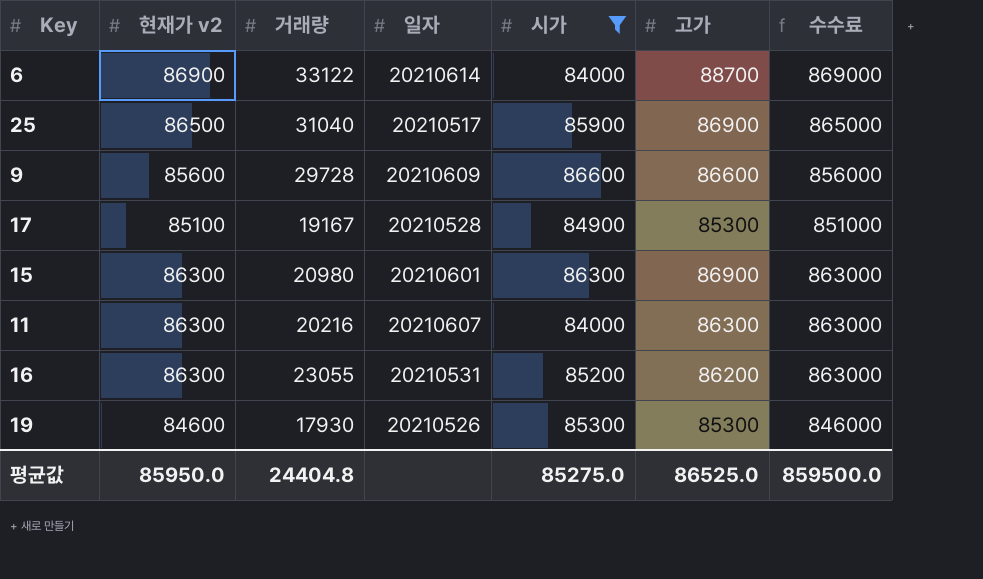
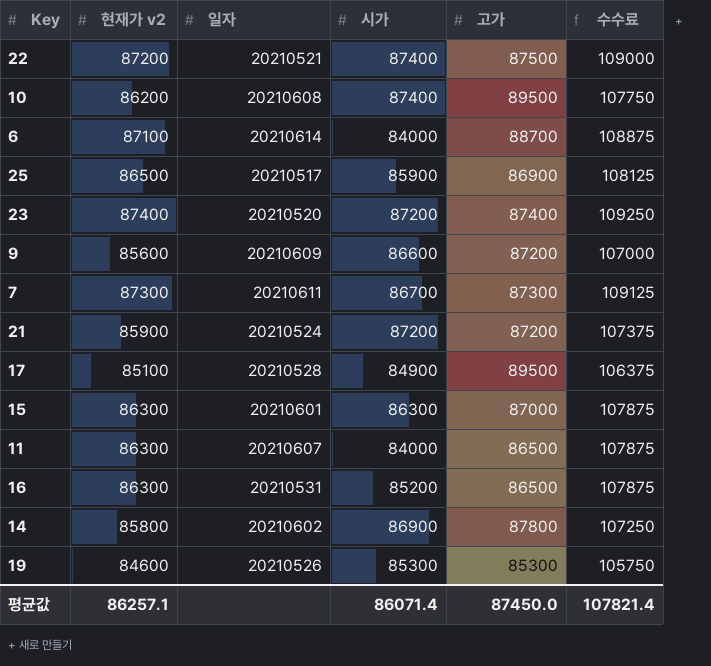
filter: 시가 <= 86600 -> none
column 거래량 | position: 3 -> none
column 수수료 | formula: [현재가 v2] * 10 -> [현재가 v2] * 1.25
6 | 현재가 v2: 86900 -> 87100
9 | 고가: 86600 -> 87200
17 | 고가: 85300 -> 89500
15 | 고가: 86900 -> 87000
11 | 고가: 86300 -> 86500
16 | 고가: 86200 -> 86500
평균값 | 현재가 v2: 85950.0 -> 86257.1
평균값 | 시가: 85275.0 -> 86071.4
평균값 | 고가: 86525.0 -> 87450.0
평균값 | 수수료: 859500.0 -> 107821.4

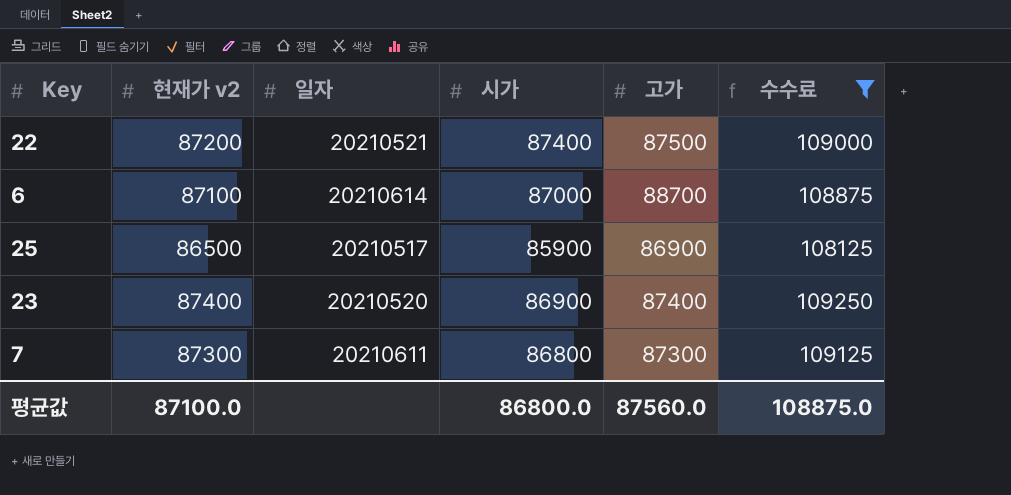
filter: none -> 수수료 >= 108125
6 | 시가: 84000 -> 87000
23 | 시가: 87200 -> 86900
7 | 시가: 86700 -> 86800
평균값 | 현재가 v2: 86257.1 -> 87100.0
평균값 | 시가: 86071.4 -> 86800.0
평균값 | 고가: 87450.0 -> 87560.0
평균값 | 수수료: 107821.4 -> 108875.0

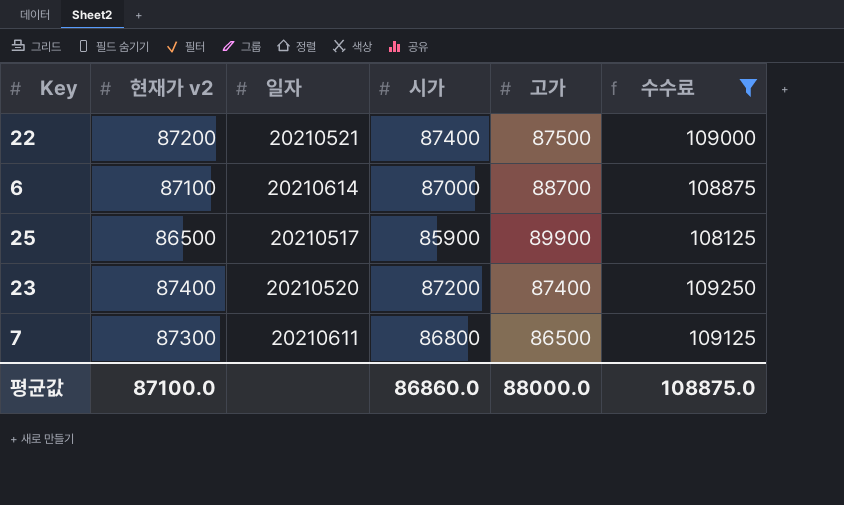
25 | 고가: 86900 -> 89900
23 | 시가: 86900 -> 87200
7 | 고가: 87300 -> 86500
평균값 | 시가: 86800.0 -> 86860.0
평균값 | 고가: 87560.0 -> 88000.0

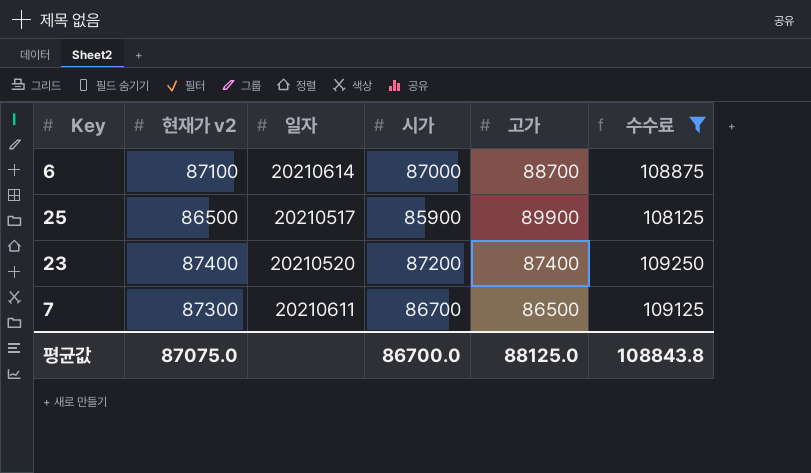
row 22: 87200 | 20210521 | 87400 | 87500 | 109000 -> none
7 | 시가: 86800 -> 86700
평균값 | 현재가 v2: 87100.0 -> 87075.0
평균값 | 시가: 86860.0 -> 86700.0
평균값 | 고가: 88000.0 -> 88125.0
평균값 | 수수료: 108875.0 -> 108843.8

